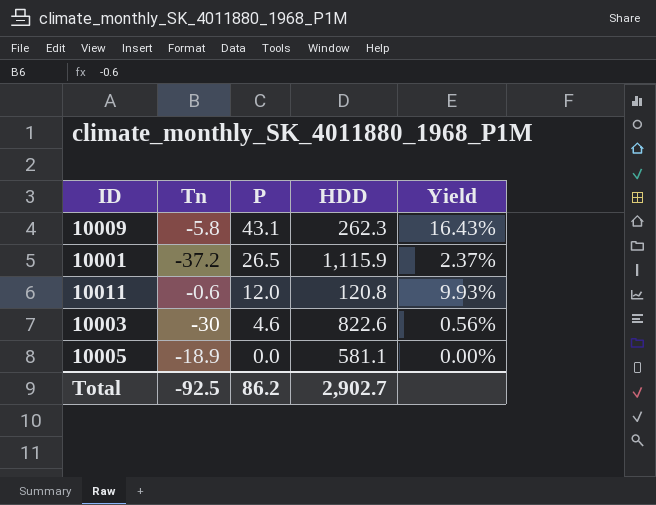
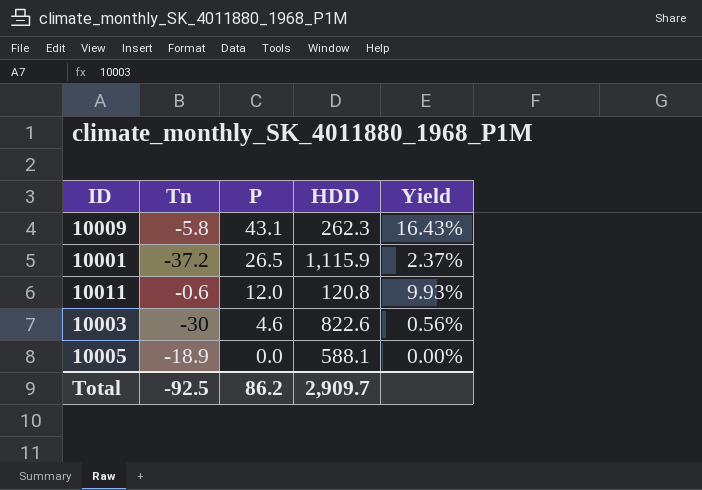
10005 | HDD: 581.1 -> 588.1
Total | HDD: 2,902.7 -> 2,909.7

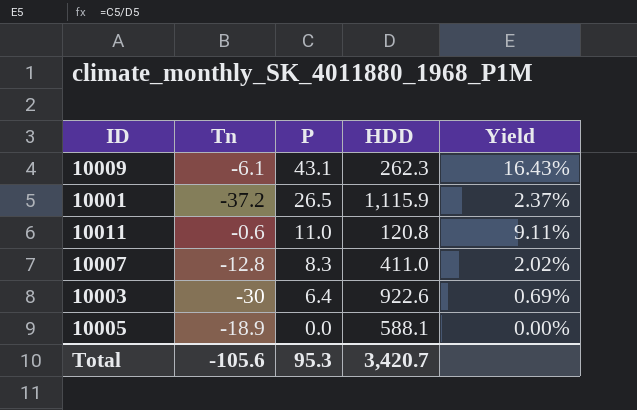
10009 | Tn: -5.8 -> -6.1
10011 | P: 12.0 -> 11.0
10011 | Yield: 9.93% -> 9.11%
row 10007: none -> -12.8 | 8.3 | 411.0 | 2.02%
10003 | P: 4.6 -> 6.4
10003 | HDD: 822.6 -> 922.6
10003 | Yield: 0.56% -> 0.69%
Total | Tn: -92.5 -> -105.6
Total | P: 86.2 -> 95.3
Total | HDD: 2,909.7 -> 3,420.7

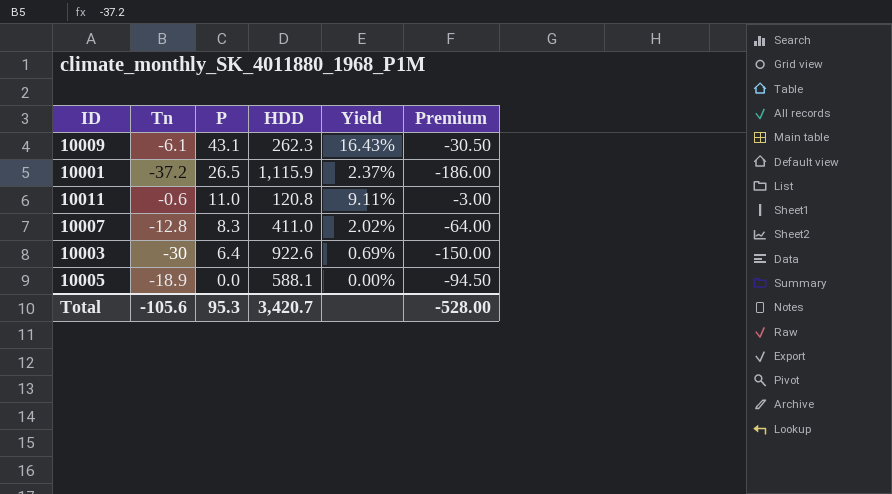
column Premium | formula: none -> [Tn] * 5

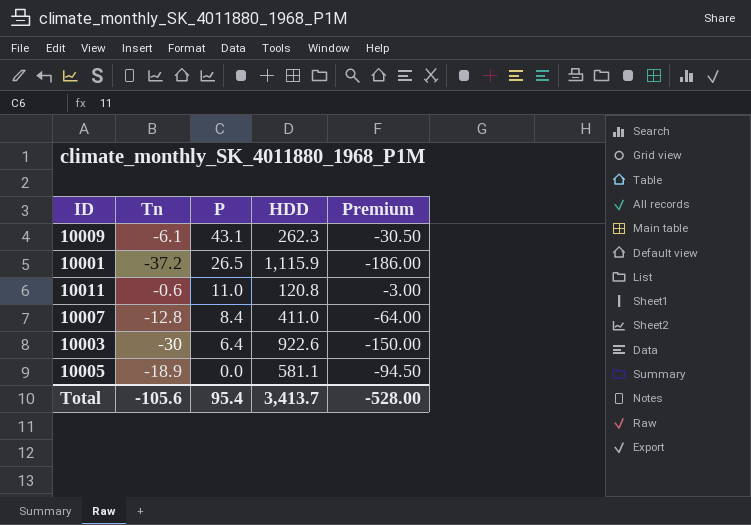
column Yield | formula: [P] / [HDD] -> none
10007 | P: 8.3 -> 8.4
10005 | HDD: 588.1 -> 581.1
Total | P: 95.3 -> 95.4
Total | HDD: 3,420.7 -> 3,413.7

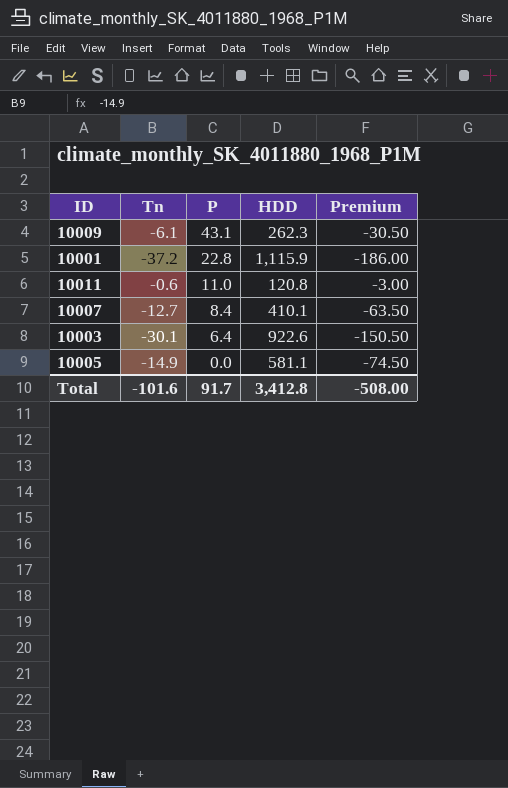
10001 | P: 26.5 -> 22.8
10007 | Tn: -12.8 -> -12.7
10007 | HDD: 411.0 -> 410.1
10007 | Premium: -64.00 -> -63.50
10003 | Tn: -30 -> -30.1
10003 | Premium: -150.00 -> -150.50
10005 | Tn: -18.9 -> -14.9
10005 | Premium: -94.50 -> -74.50
Total | Tn: -105.6 -> -101.6
Total | P: 95.4 -> 91.7
Total | HDD: 3,413.7 -> 3,412.8
Total | Premium: -528.00 -> -508.00

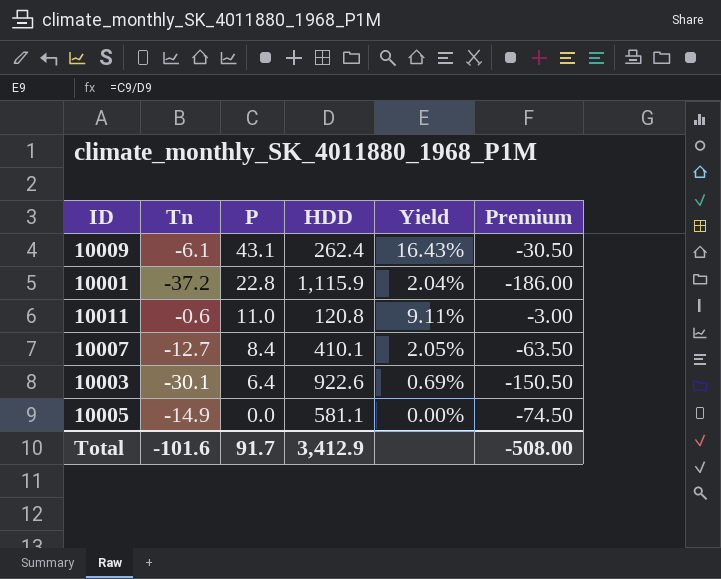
column Yield | formula: none -> [P] / [HDD]
10009 | HDD: 262.3 -> 262.4
Total | HDD: 3,412.8 -> 3,412.9

